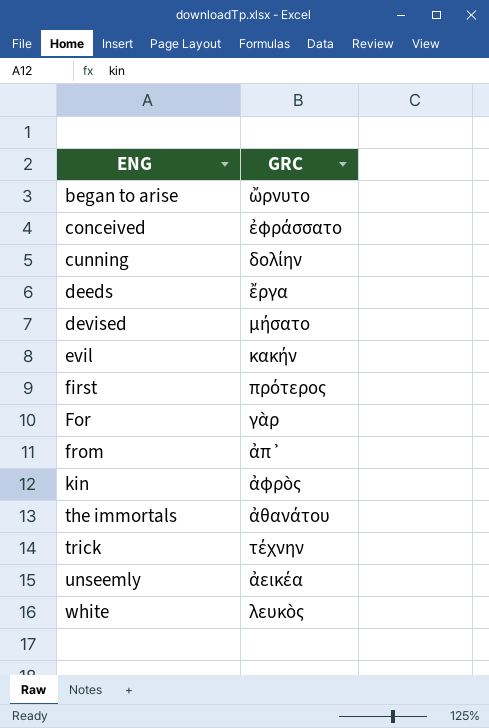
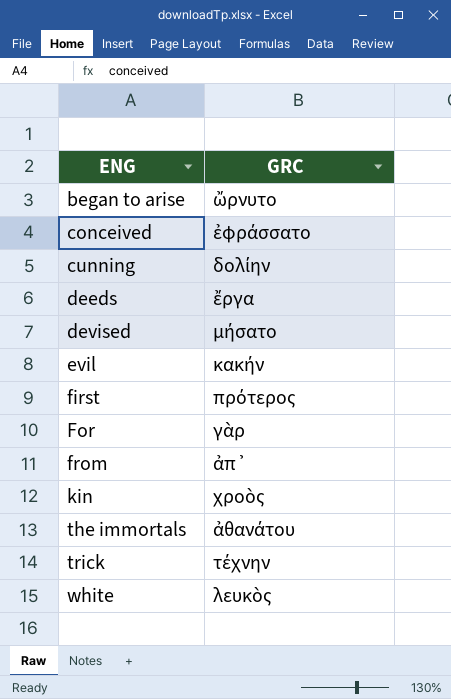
row unseemly: ἀεικέα -> none
kin | GRC: ἀφρὸς -> χροὸς

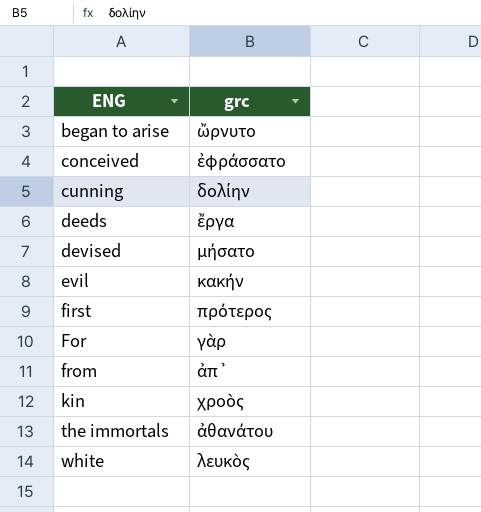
column name: GRC -> grc
row trick: τέχνην -> none

